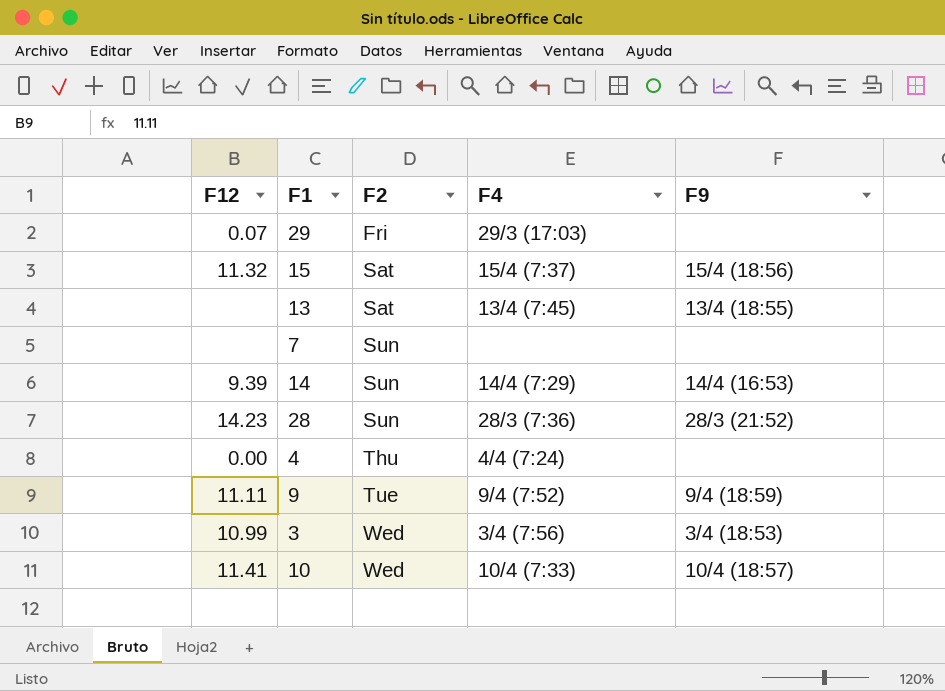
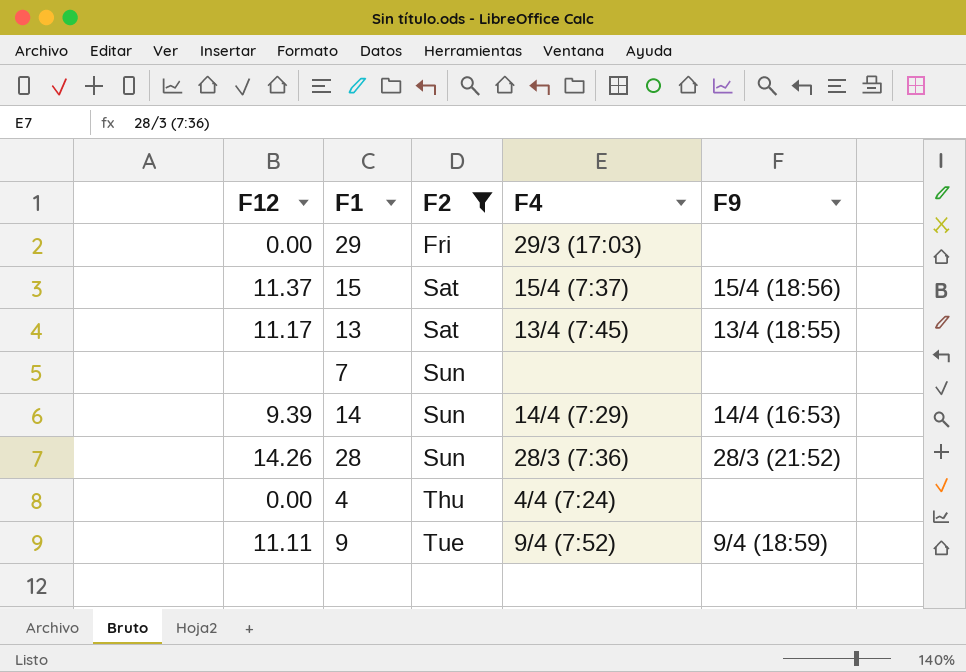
filter: none -> F2 != Wed
29 | F12: 0.07 -> 0.00
15 | F12: 11.32 -> 11.37
13 | F12: none -> 11.17
28 | F12: 14.23 -> 14.26

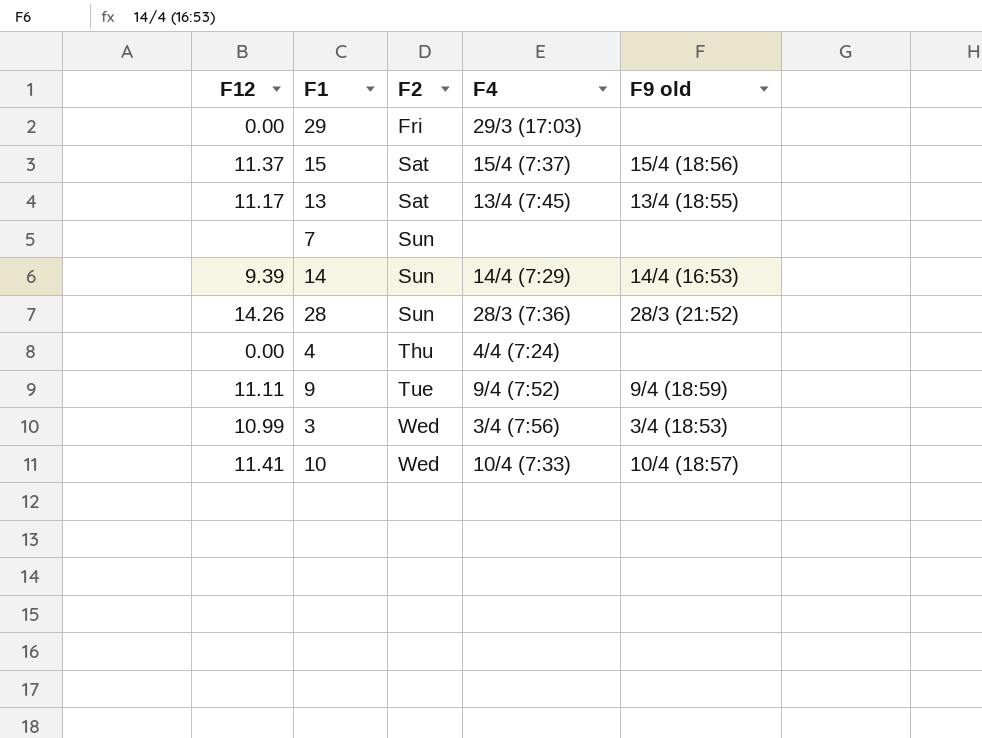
filter: F2 != Wed -> none
column name: F9 -> F9 old

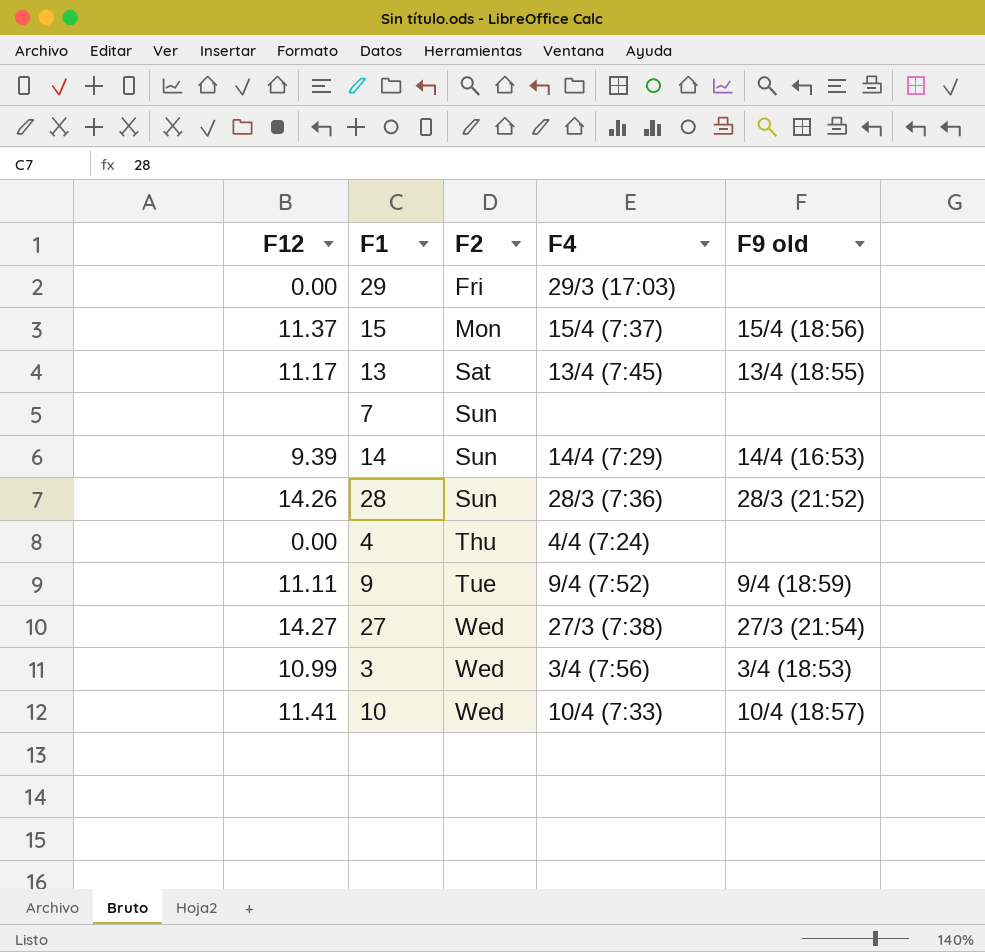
15 | F2: Sat -> Mon
row 27: none -> 14.27 | Wed | 27/3 (7:38) | 27/3 (21:54)

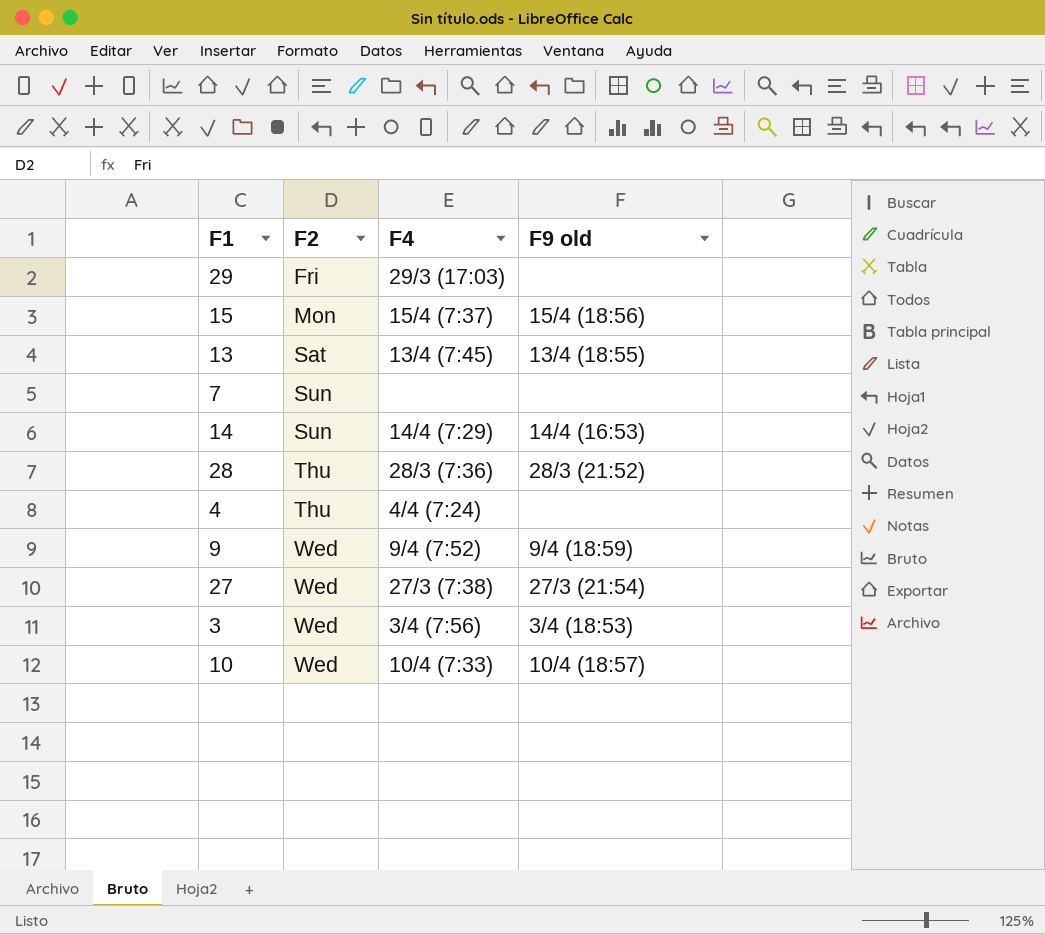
column F12 | position: 1 -> none
28 | F2: Sun -> Thu
9 | F2: Tue -> Wed

